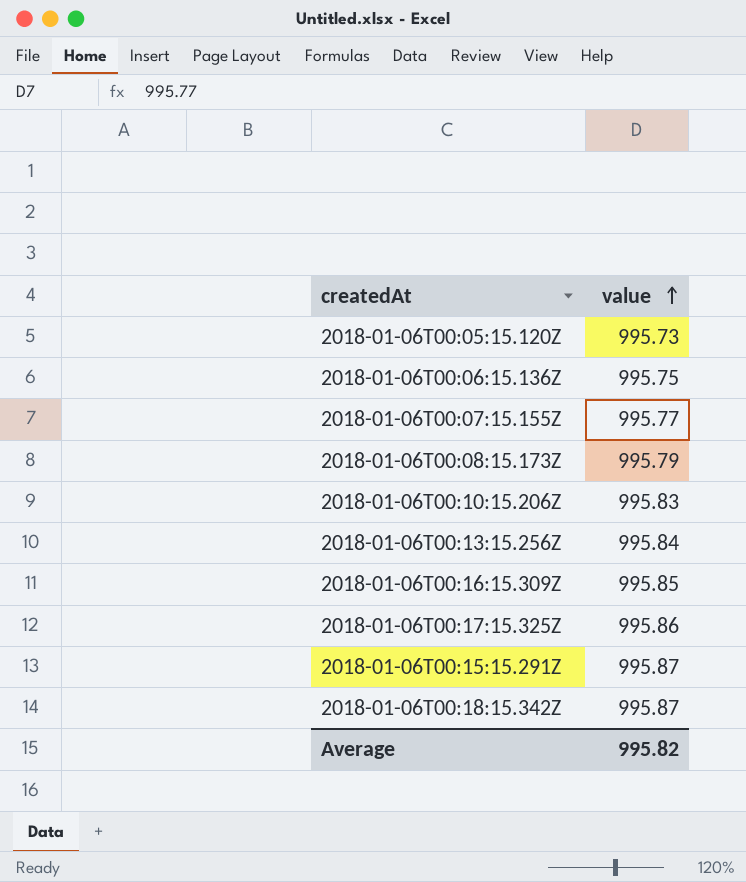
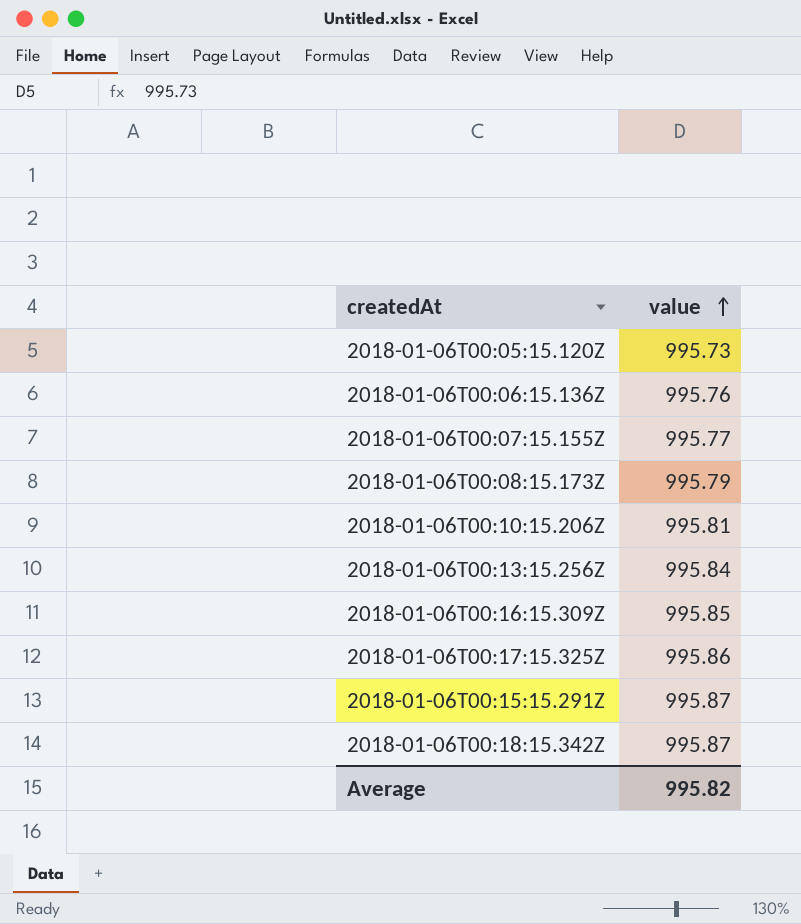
2018-01-06T00:06:15.136Z | value: 995.75 -> 995.76
2018-01-06T00:10:15.206Z | value: 995.83 -> 995.81

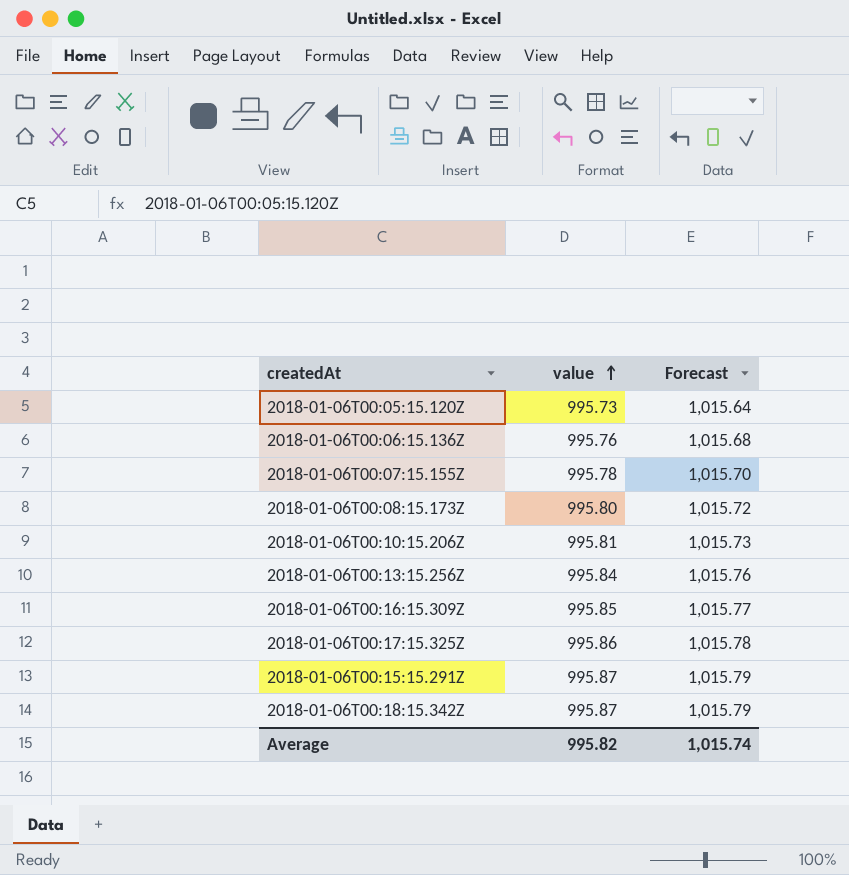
column Forecast | formula: none -> [value] * 1.02
2018-01-06T00:07:15.155Z | value: 995.77 -> 995.78
2018-01-06T00:08:15.173Z | value: 995.79 -> 995.80

